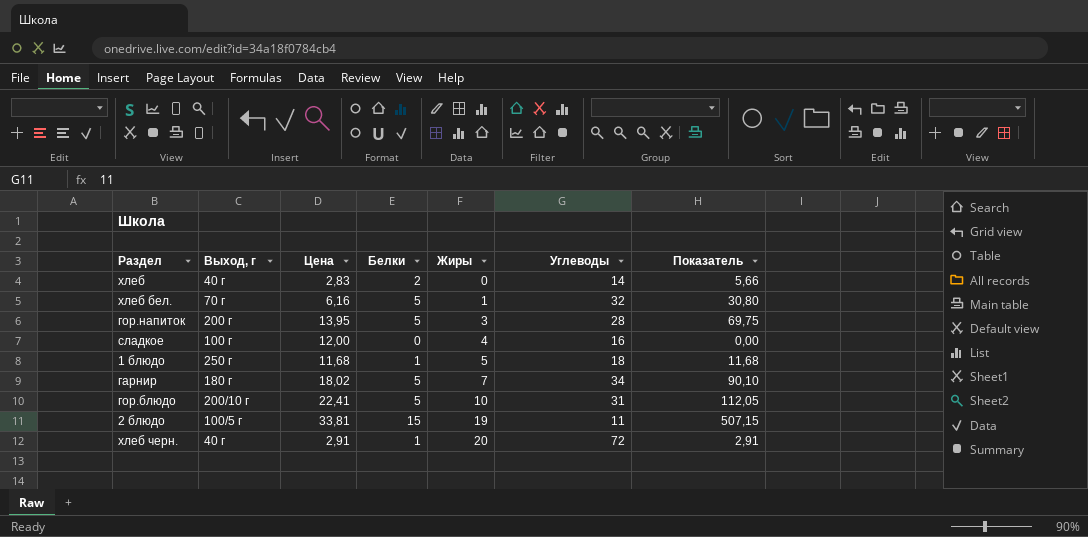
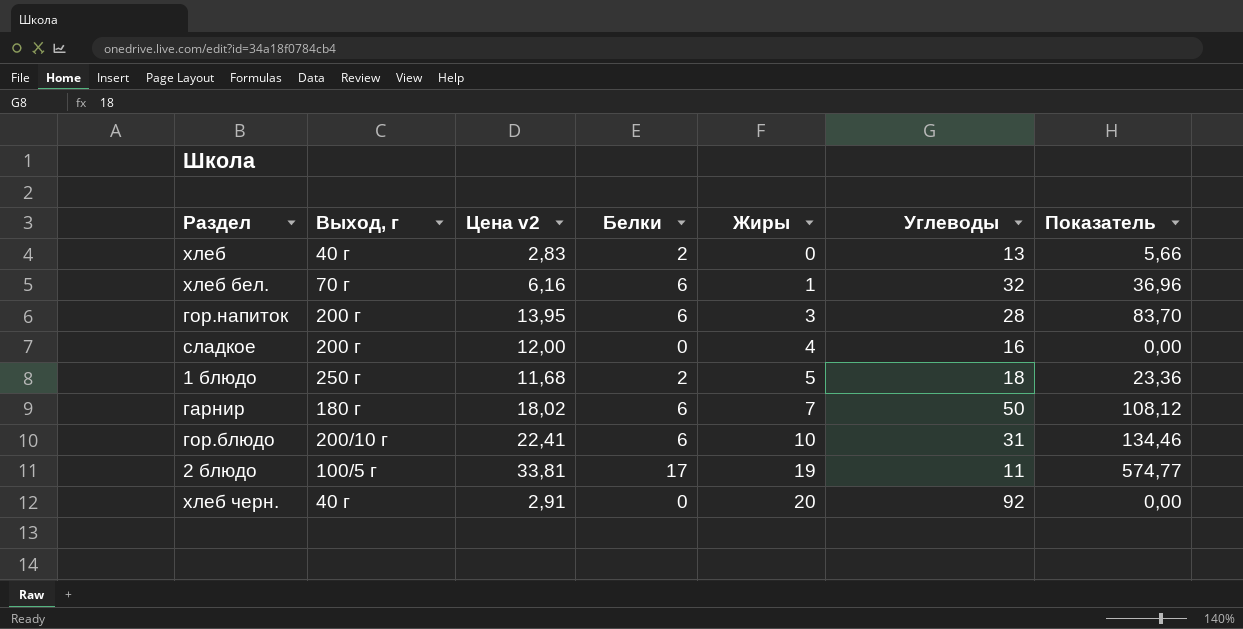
column name: Цена -> Цена v2
хлеб | Углеводы: 14 -> 13
хлеб бел. | Белки: 5 -> 6
хлеб бел. | Показатель: 30,80 -> 36,96
гор.напиток | Белки: 5 -> 6
гор.напиток | Показатель: 69,75 -> 83,70
сладкое | Выход, г: 100 г -> 200 г
1 блюдо | Белки: 1 -> 2
1 блюдо | Показатель: 11,68 -> 23,36
гарнир | Белки: 5 -> 6
гарнир | Углеводы: 34 -> 50
гарнир | Показатель: 90,10 -> 108,12
гор.блюдо | Белки: 5 -> 6
гор.блюдо | Показатель: 112,05 -> 134,46
2 блюдо | Белки: 15 -> 17
2 блюдо | Показатель: 507,15 -> 574,77
хлеб черн. | Белки: 1 -> 0
хлеб черн. | Углеводы: 72 -> 92
хлеб черн. | Показатель: 2,91 -> 0,00

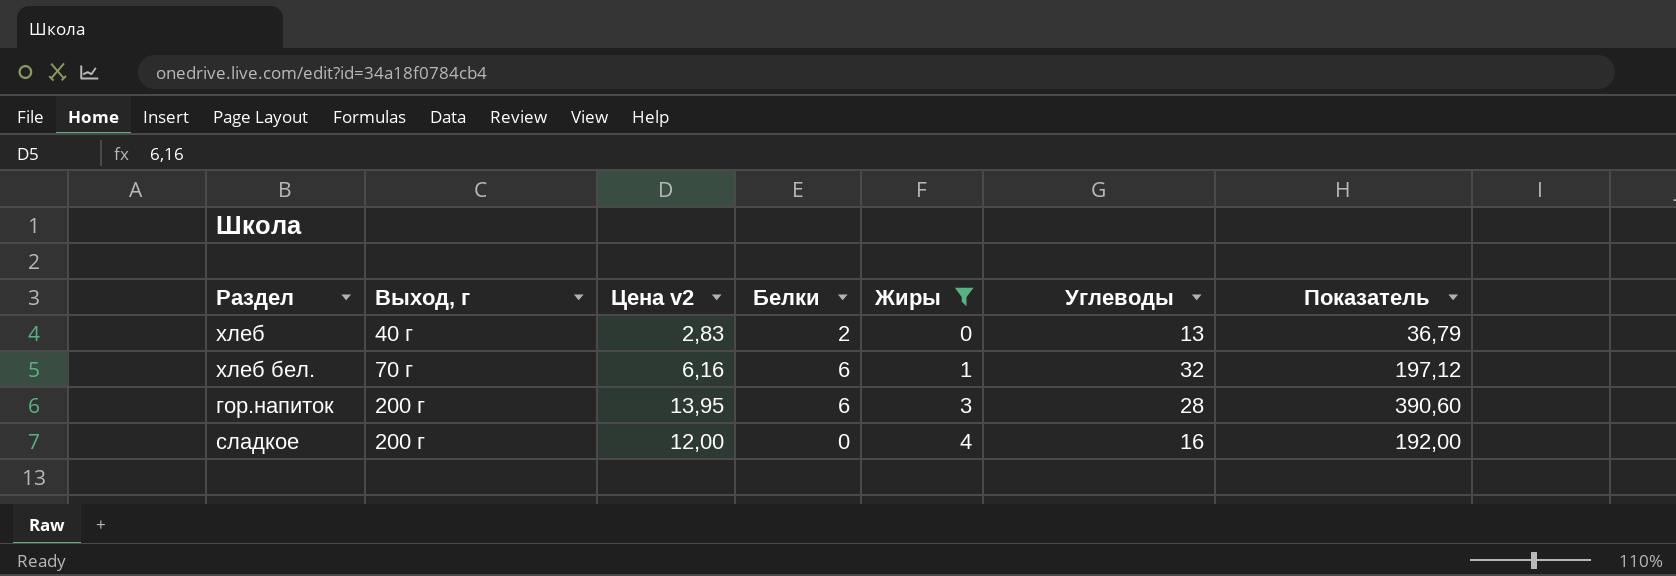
filter: none -> Жиры <= 4
column Показатель | formula: [Цена v2] * [Белки] -> [Цена v2] * [Углеводы]

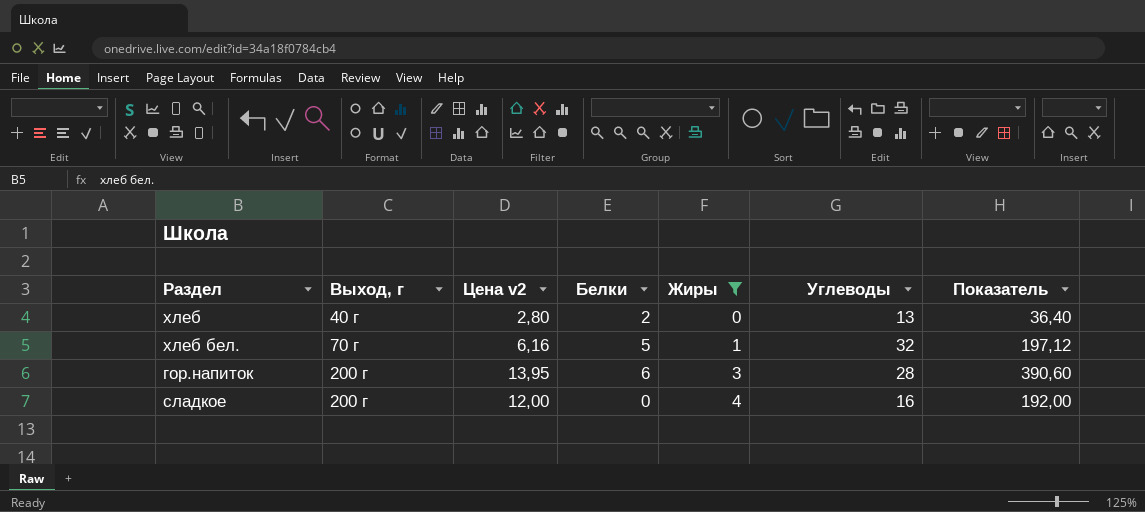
хлеб | Цена v2: 2,83 -> 2,80
хлеб | Показатель: 36,79 -> 36,40
хлеб бел. | Белки: 6 -> 5

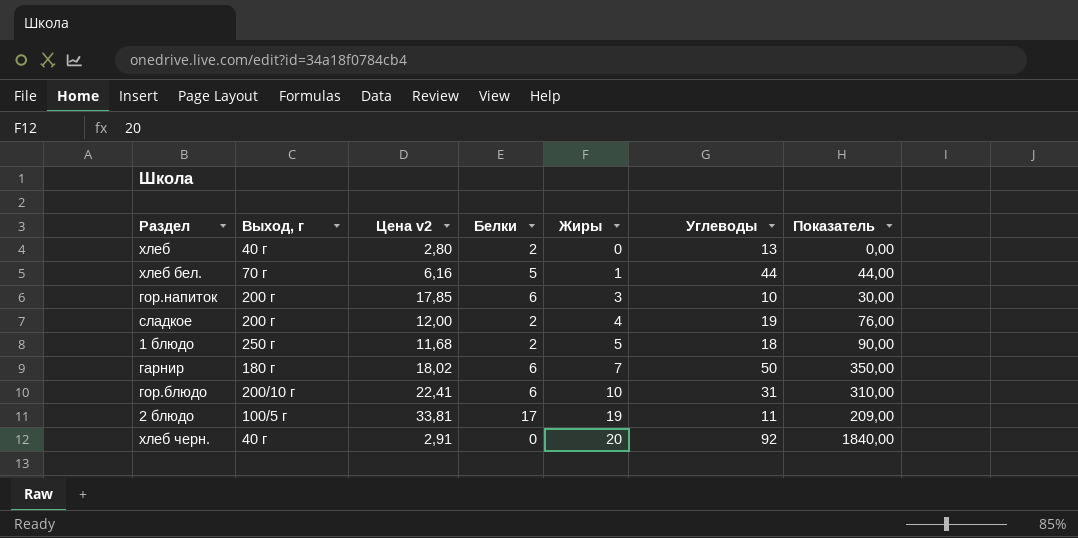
filter: Жиры <= 4 -> none
column Показатель | formula: [Цена v2] * [Углеводы] -> [Жиры] * [Углеводы]
хлеб бел. | Углеводы: 32 -> 44
гор.напиток | Цена v2: 13,95 -> 17,85
гор.напиток | Углеводы: 28 -> 10
сладкое | Белки: 0 -> 2
сладкое | Углеводы: 16 -> 19

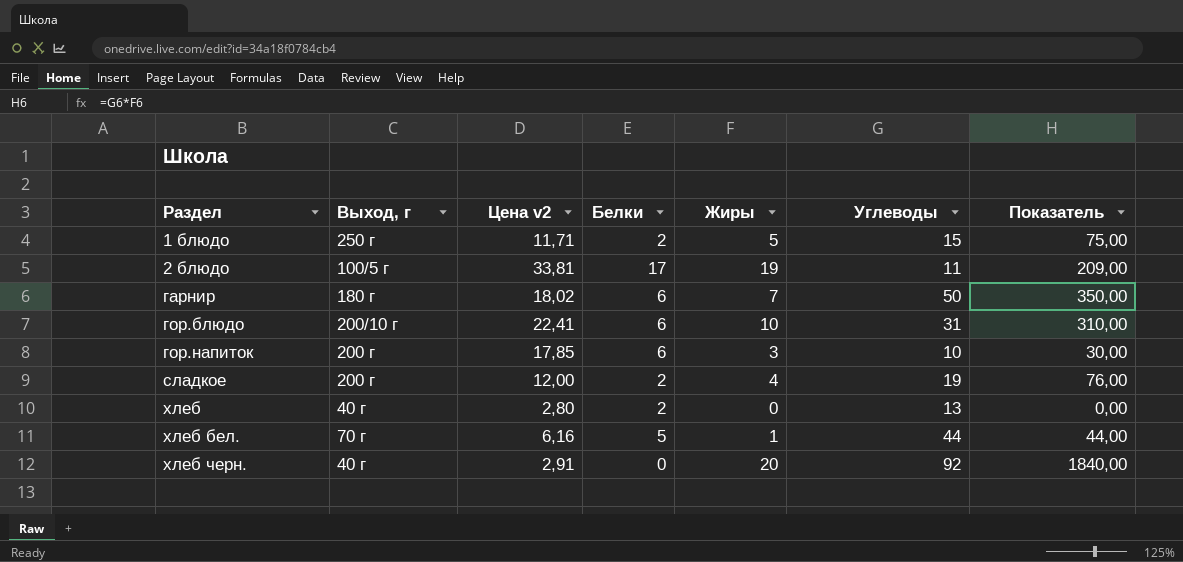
row order: Жиры ascending -> Раздел ascending
1 блюдо | Цена v2: 11,68 -> 11,71
1 блюдо | Углеводы: 18 -> 15
1 блюдо | Показатель: 90,00 -> 75,00

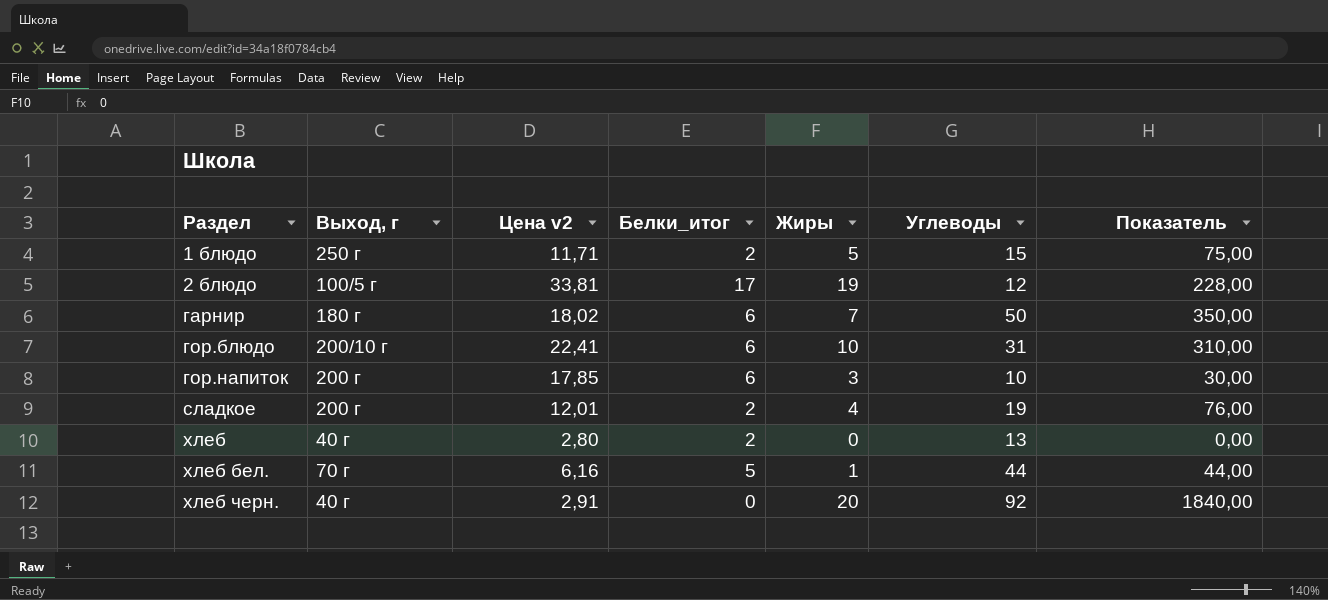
column name: Белки -> Белки_итог
2 блюдо | Углеводы: 11 -> 12
2 блюдо | Показатель: 209,00 -> 228,00
сладкое | Цена v2: 12,00 -> 12,01

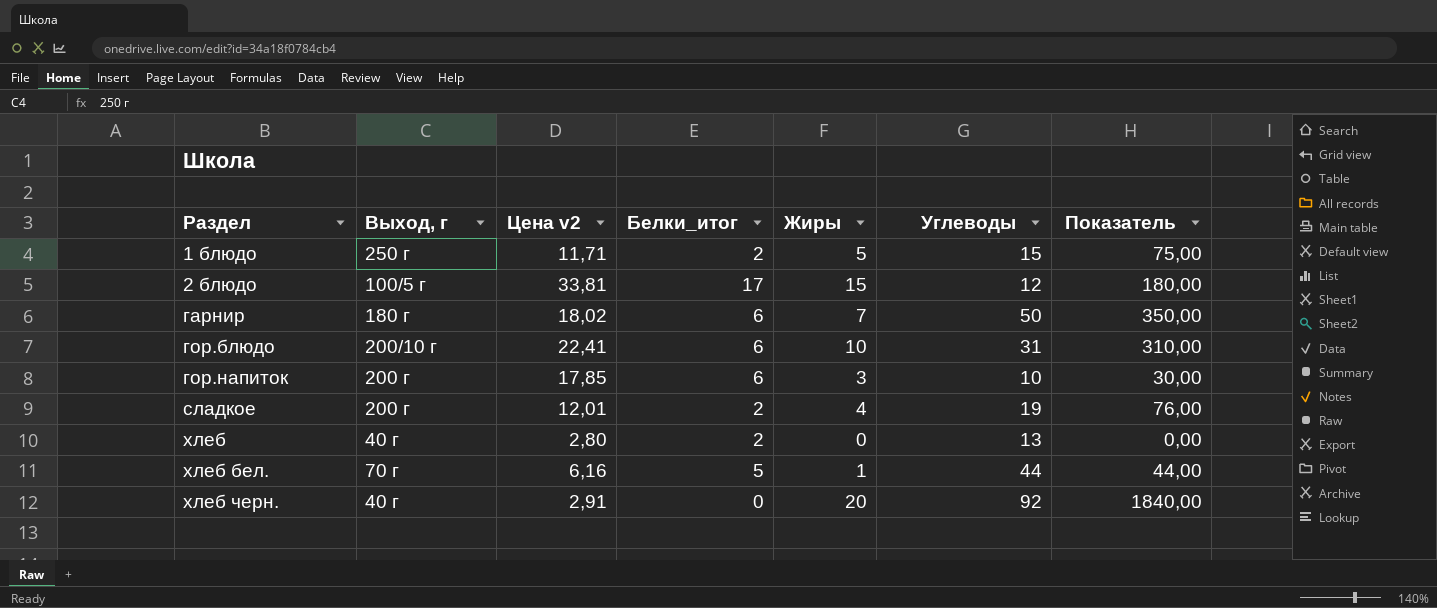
2 блюдо | Жиры: 19 -> 15
2 блюдо | Показатель: 228,00 -> 180,00

